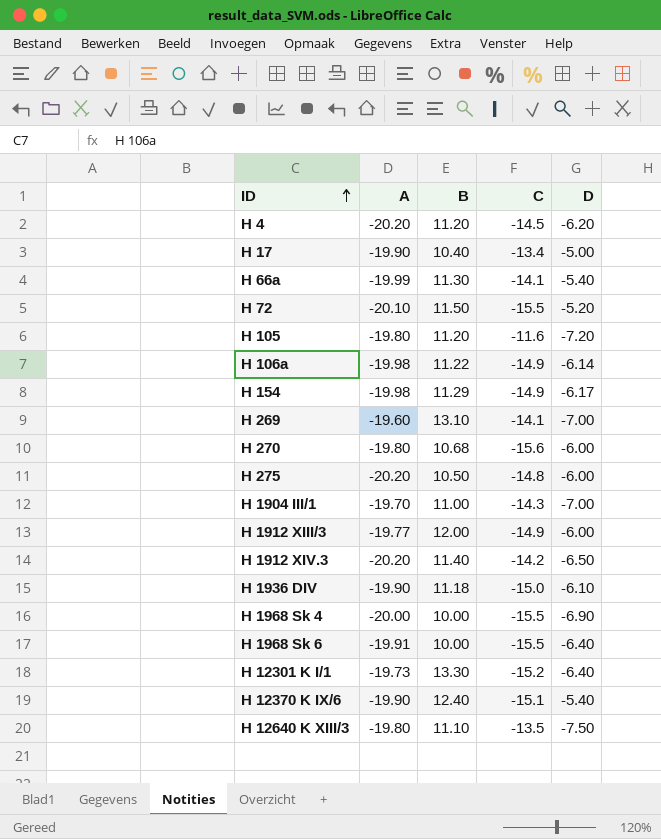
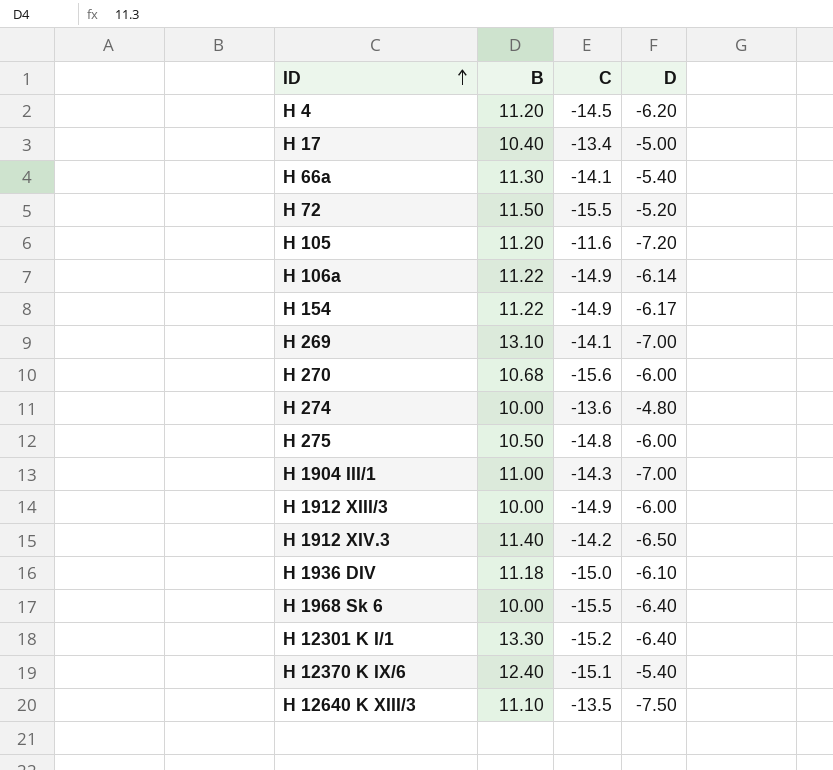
column A | position: 2 -> none
row H 1968 Sk 4: -20.00 | 10.00 | -15.5 | -6.90 -> none
H 154 | B: 11.29 -> 11.22
row H 274: none -> 10.00 | -13.6 | -4.80
H 1912 XIII/3 | B: 12.00 -> 10.00

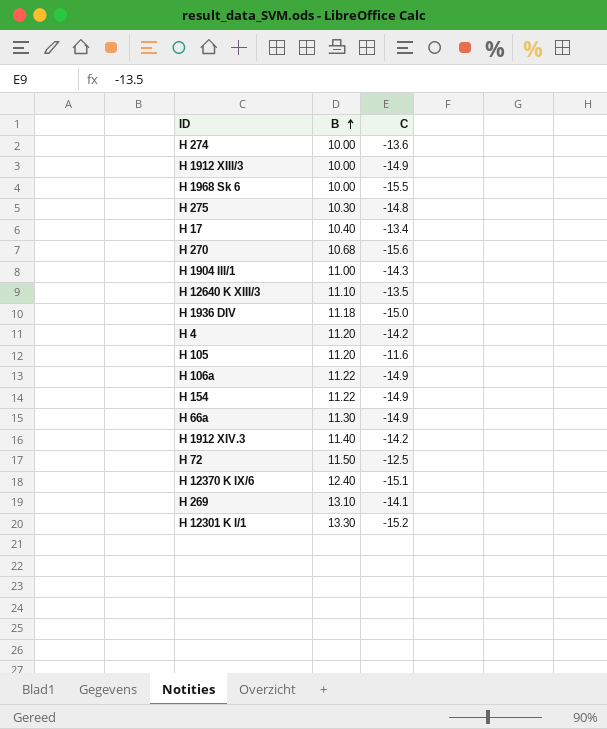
row order: ID ascending -> B ascending
column D | position: 4 -> none
H 275 | B: 10.50 -> 10.30
H 4 | C: -14.5 -> -14.2
H 66a | C: -14.1 -> -14.9
H 72 | C: -15.5 -> -12.5

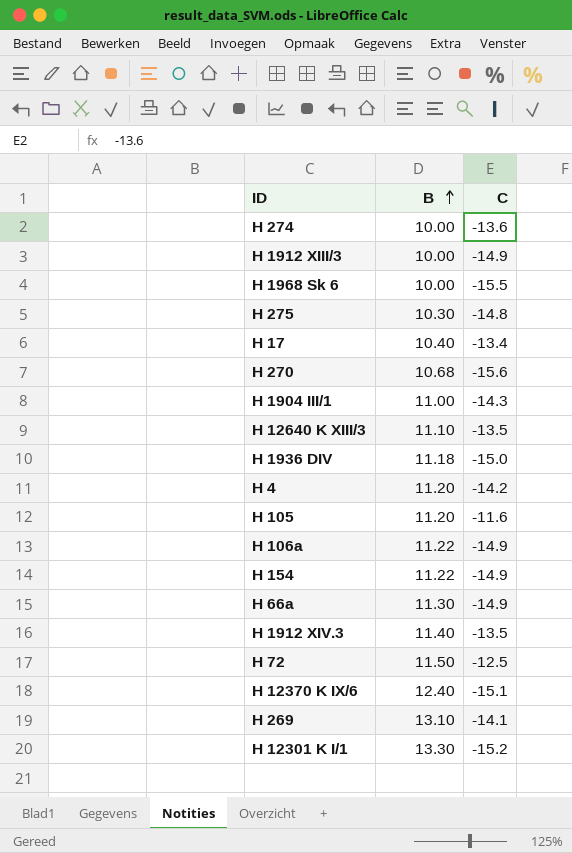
H 1912 XIV.3 | C: -14.2 -> -13.5

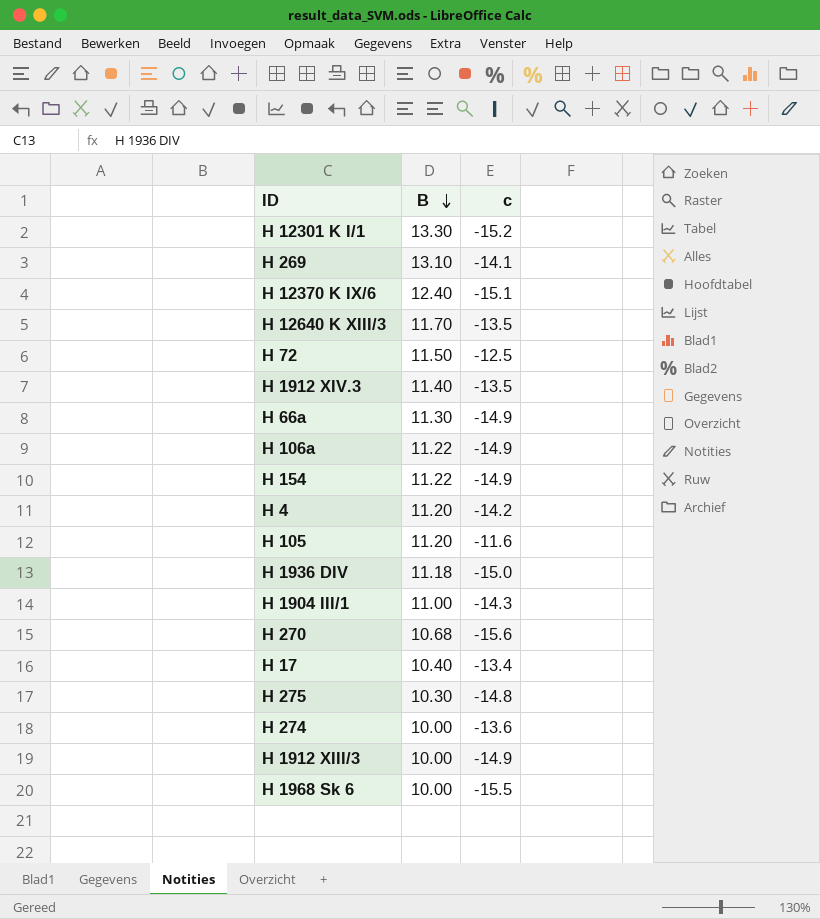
row order: B ascending -> B descending
column name: C -> c
H 12640 K XIII/3 | B: 11.10 -> 11.70

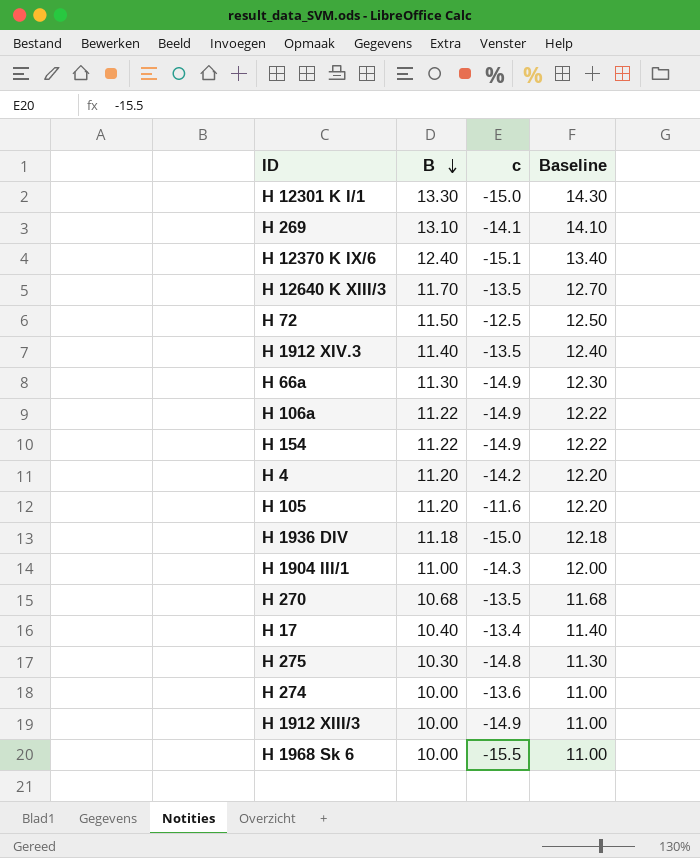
column Baseline | formula: none -> [B] + 1
H 12301 K I/1 | c: -15.2 -> -15.0
H 270 | c: -15.6 -> -13.5

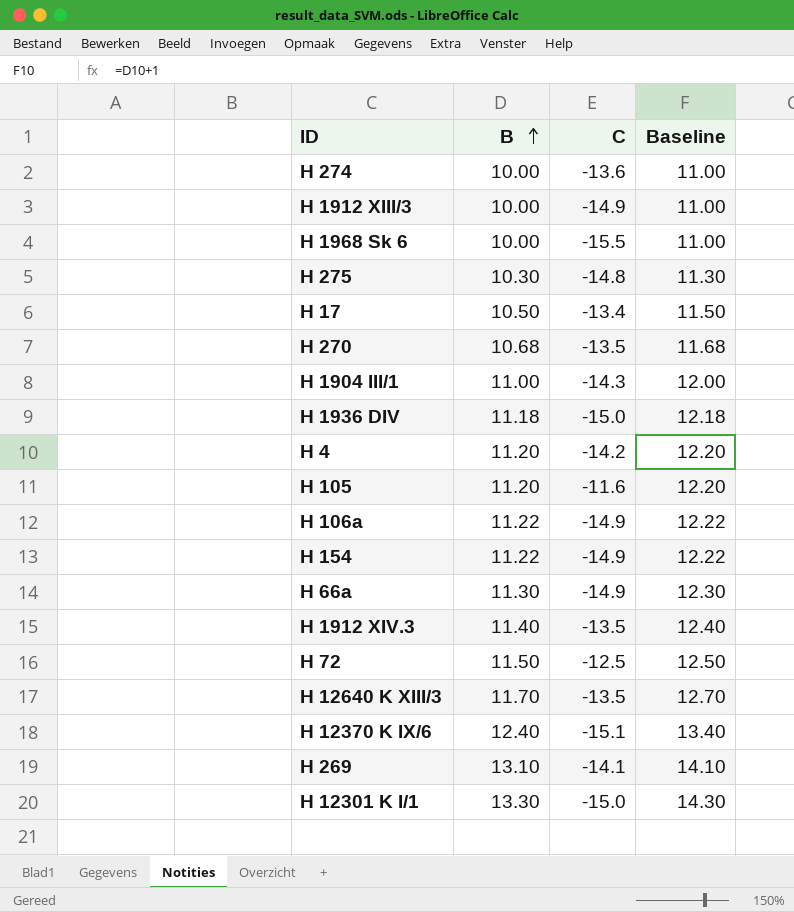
row order: B descending -> B ascending
column name: c -> C
H 17 | B: 10.40 -> 10.50
H 17 | Baseline: 11.40 -> 11.50

